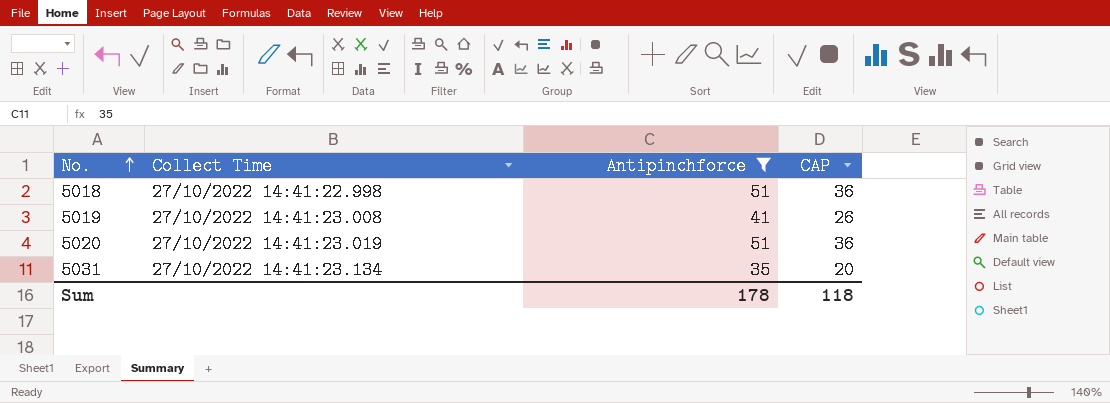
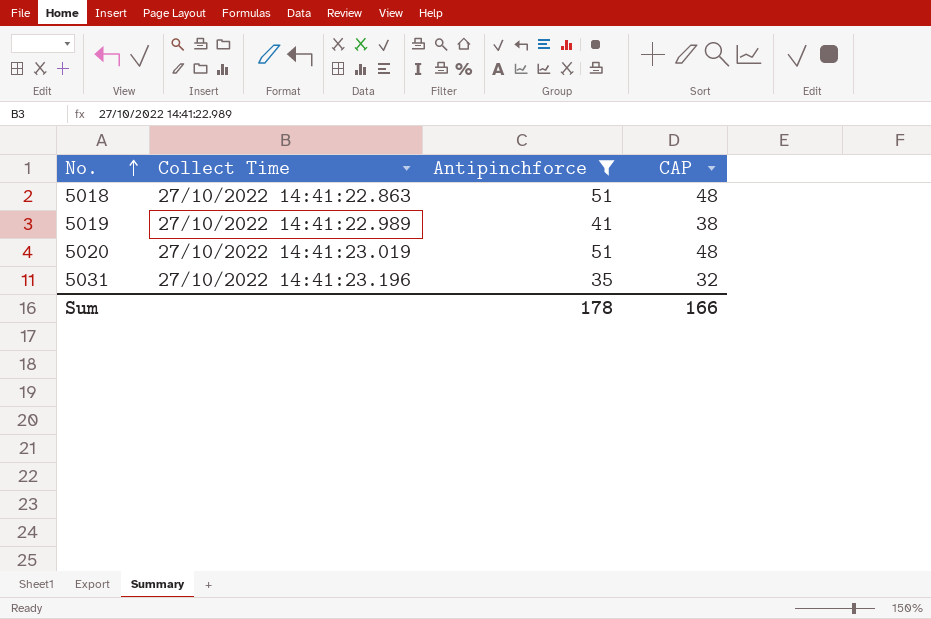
column CAP | formula: [Antipinchforce] - 15 -> [Antipinchforce] - 3
5018 | Collect Time: 27/10/2022 14:41:22.998 -> 27/10/2022 14:41:22.863
5019 | Collect Time: 27/10/2022 14:41:23.008 -> 27/10/2022 14:41:22.989
5031 | Collect Time: 27/10/2022 14:41:23.134 -> 27/10/2022 14:41:23.196
Sum | CAP: 118 -> 166

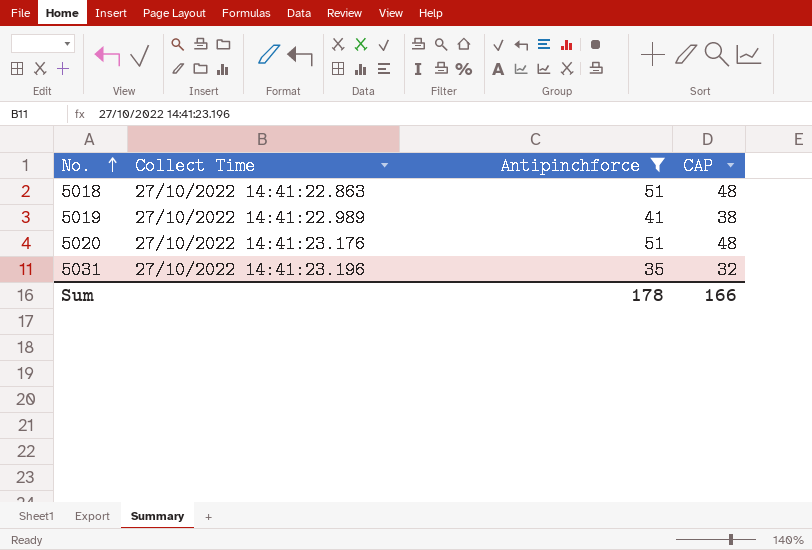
5020 | Collect Time: 27/10/2022 14:41:23.019 -> 27/10/2022 14:41:23.176

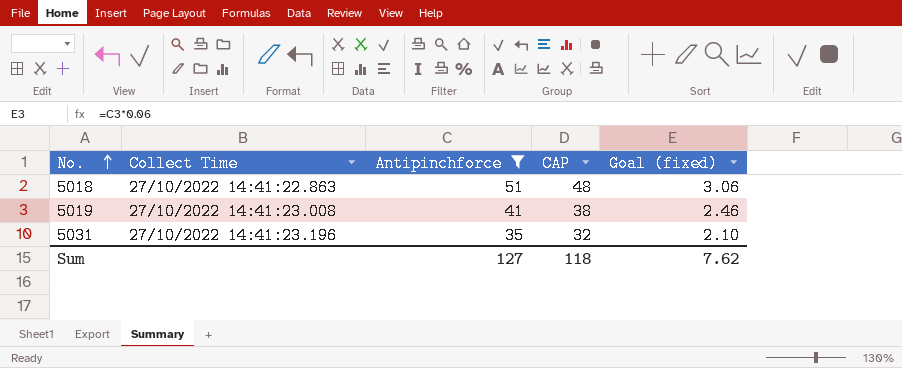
column Goal (fixed) | formula: none -> [Antipinchforce] * 0.06
row 5020: 27/10/2022 14:41:23.176 | 51 | 48 -> none
5019 | Collect Time: 27/10/2022 14:41:22.989 -> 27/10/2022 14:41:23.008
Sum | Antipinchforce: 178 -> 127
Sum | CAP: 166 -> 118

